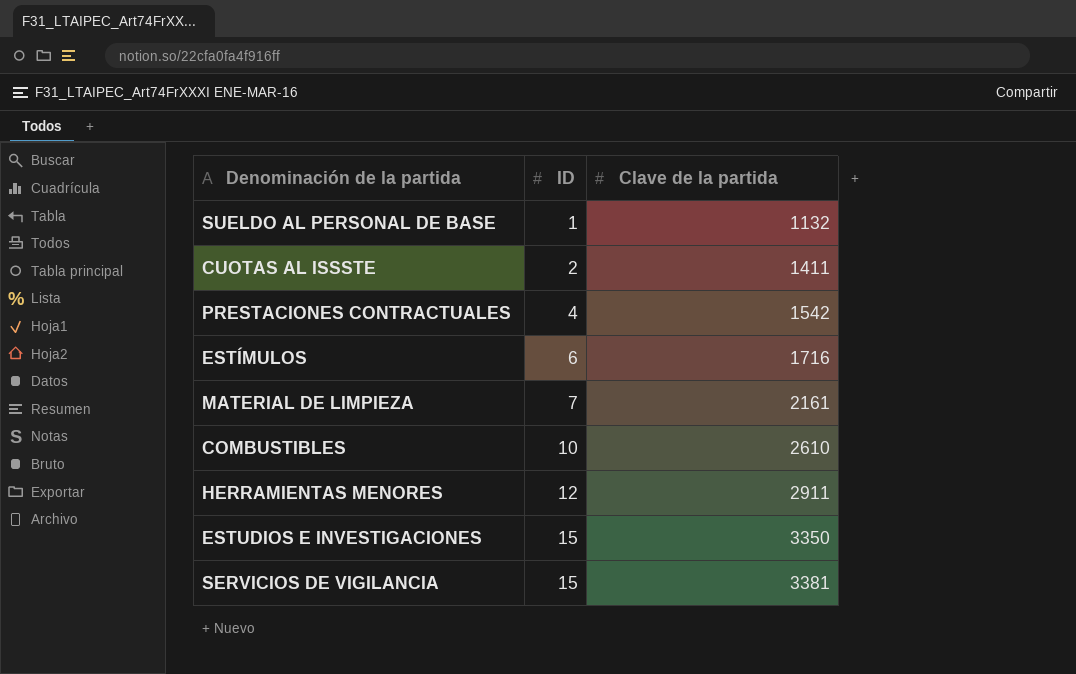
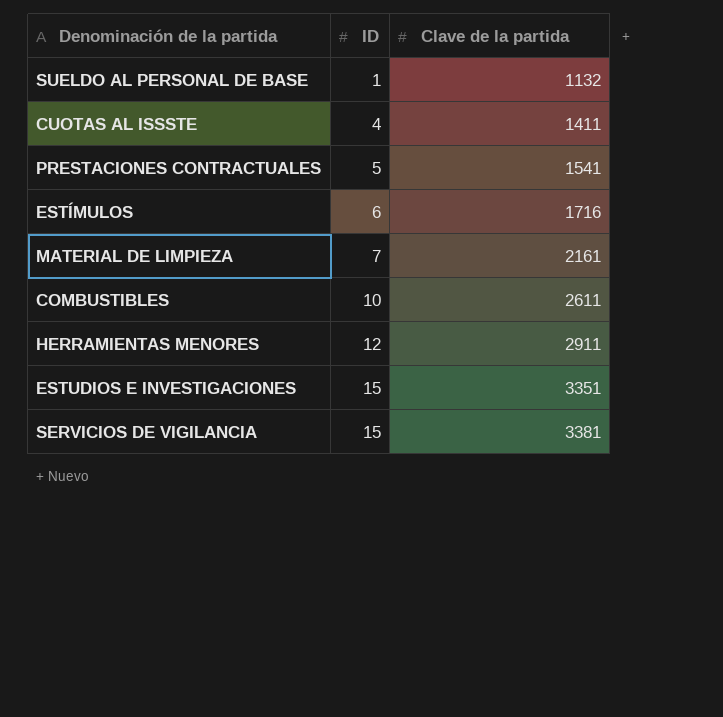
CUOTAS AL ISSSTE | ID: 2 -> 4
PRESTACIONES CONTRACTUALES | ID: 4 -> 5
PRESTACIONES CONTRACTUALES | Clave de la partida: 1542 -> 1541
COMBUSTIBLES | Clave de la partida: 2610 -> 2611
ESTUDIOS E INVESTIGACIONES | Clave de la partida: 3350 -> 3351

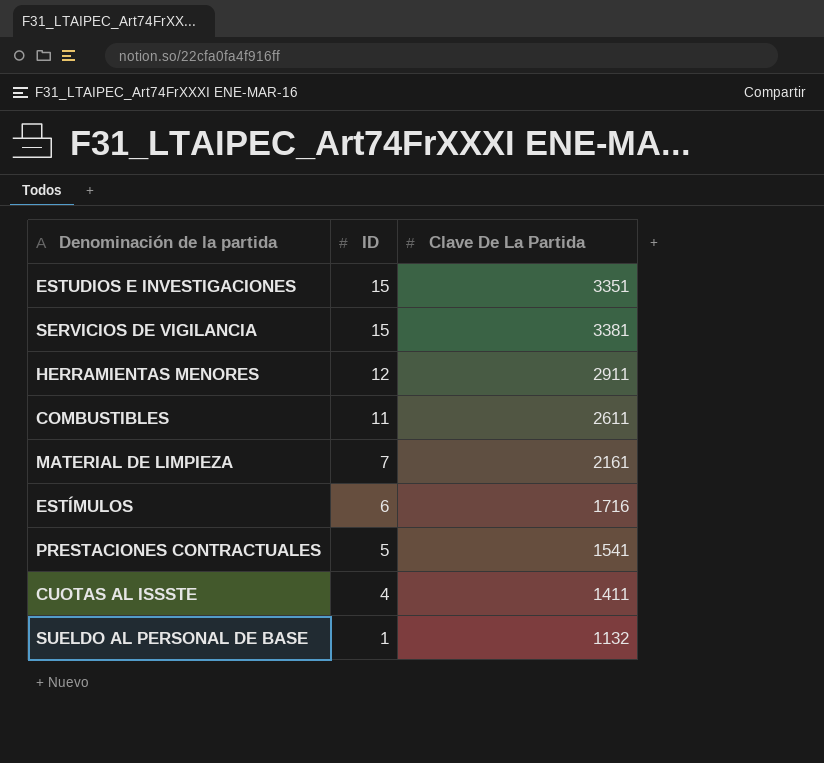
row order: ID ascending -> ID descending
column name: Clave de la partida -> Clave De La Partida
COMBUSTIBLES | ID: 10 -> 11

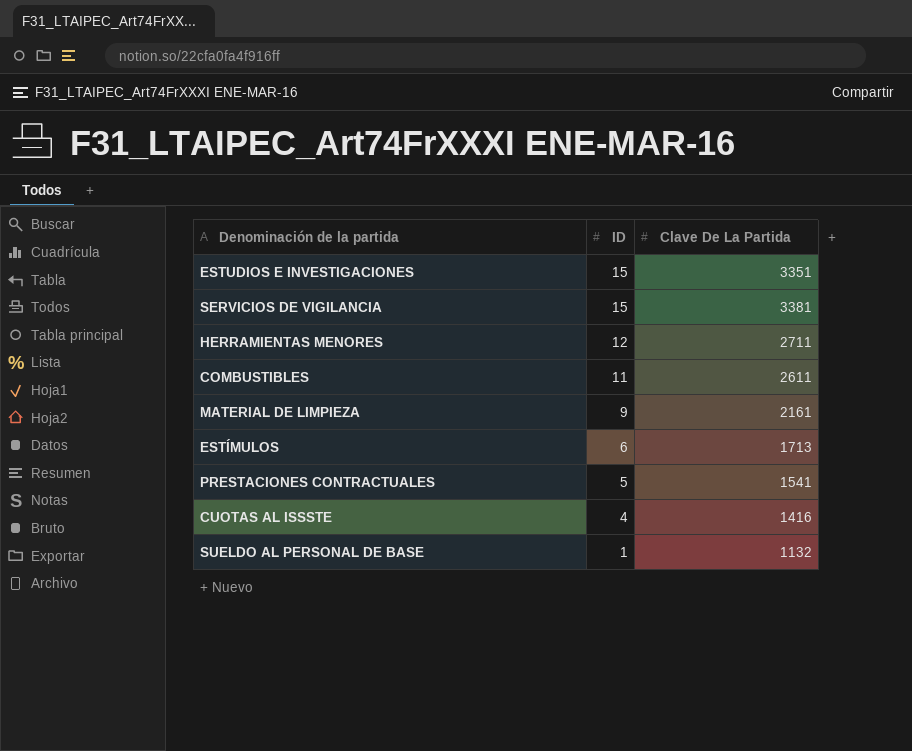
HERRAMIENTAS MENORES | Clave De La Partida: 2911 -> 2711
MATERIAL DE LIMPIEZA | ID: 7 -> 9
ESTÍMULOS | Clave De La Partida: 1716 -> 1713
CUOTAS AL ISSSTE | Clave De La Partida: 1411 -> 1416

